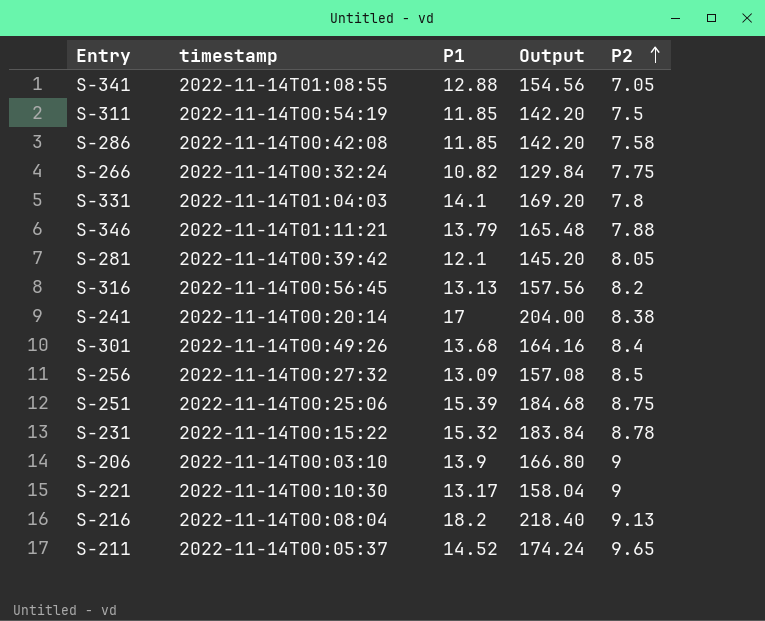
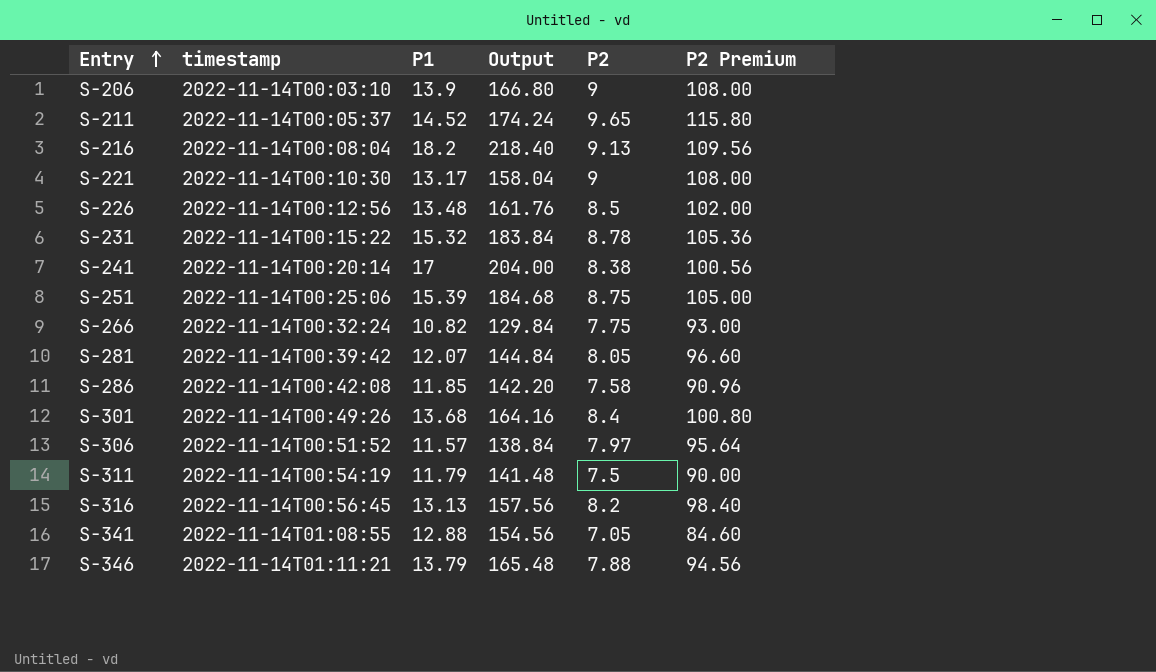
row order: P2 ascending -> Entry ascending
column P2 Premium | formula: none -> [P2] * 12
row S-331: 2022-11-14T01:04:03 | 14.1 | 169.20 | 7.8 -> none
row S-256: 2022-11-14T00:27:32 | 13.09 | 157.08 | 8.5 -> none
row S-226: none -> 2022-11-14T00:12:56 | 13.48 | 161.76 | 8.5 | 102.00
S-281 | P1: 12.1 -> 12.07
S-281 | Output: 145.20 -> 144.84
row S-306: none -> 2022-11-14T00:51:52 | 11.57 | 138.84 | 7.97 | 95.64
S-311 | P1: 11.85 -> 11.79
S-311 | Output: 142.20 -> 141.48

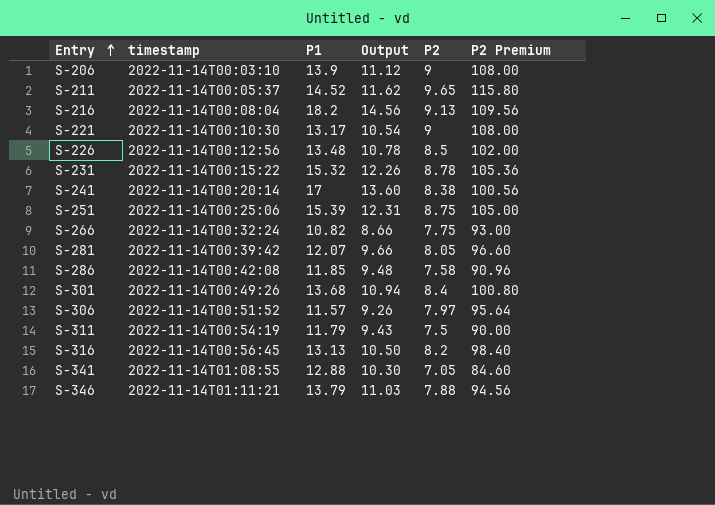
column Output | formula: [P1] * 12 -> [P1] * 0.8

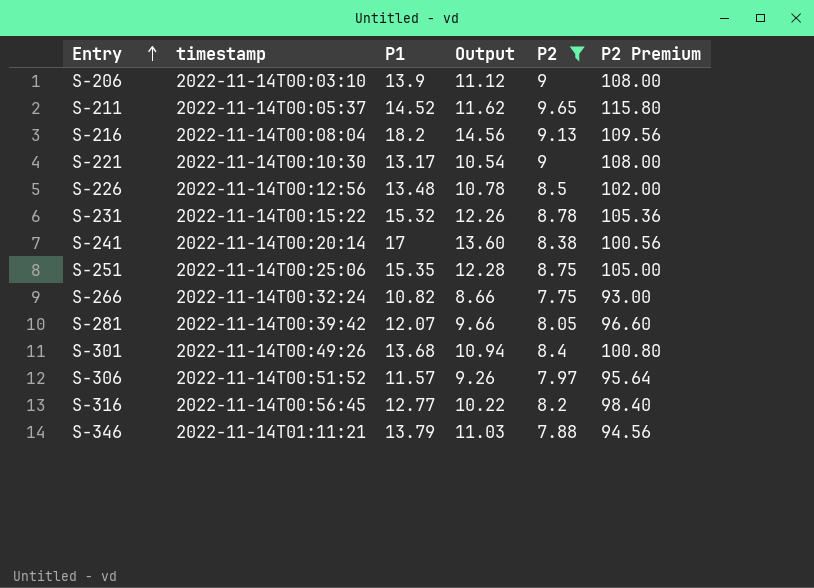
filter: none -> P2 >= 7.75
S-251 | P1: 15.39 -> 15.35
S-251 | Output: 12.31 -> 12.28
S-316 | P1: 13.13 -> 12.77
S-316 | Output: 10.50 -> 10.22

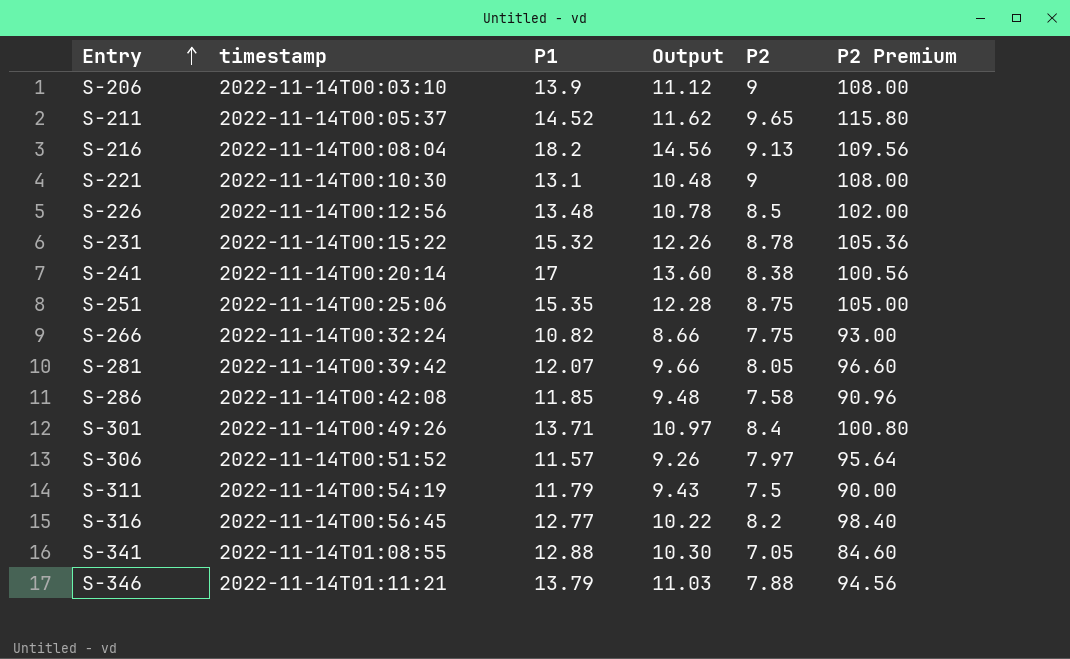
filter: P2 >= 7.75 -> none
S-221 | P1: 13.17 -> 13.1
S-221 | Output: 10.54 -> 10.48
S-301 | P1: 13.68 -> 13.71
S-301 | Output: 10.94 -> 10.97

